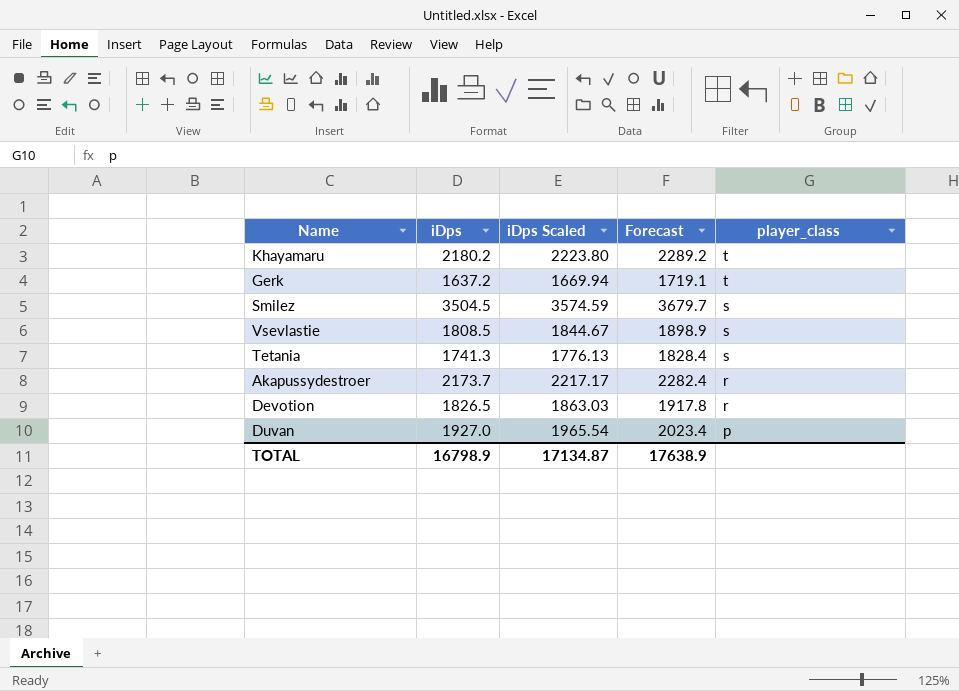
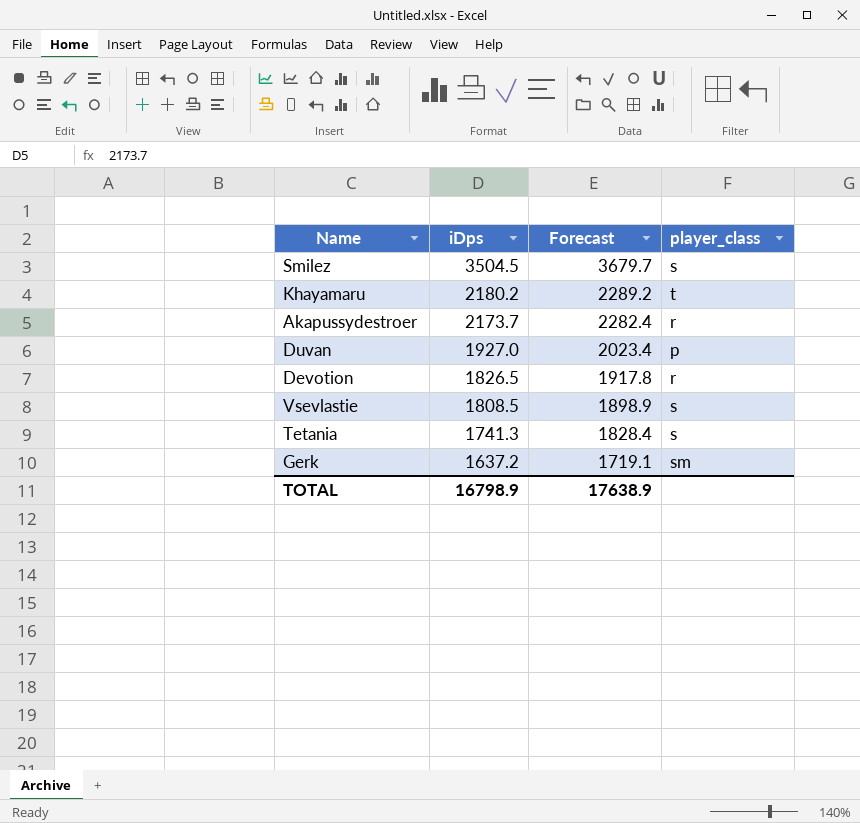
row order: player_class descending -> iDps descending
column iDps Scaled | formula: [iDps] * 1.02 -> none
Gerk | player_class: t -> sm

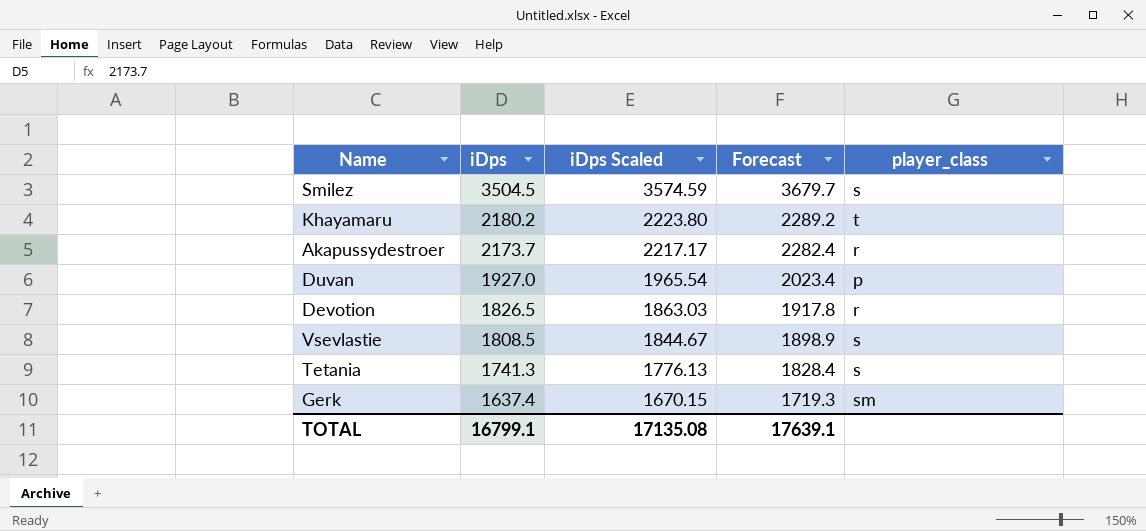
column iDps Scaled | formula: none -> [iDps] * 1.02
Gerk | iDps: 1637.2 -> 1637.4
Gerk | Forecast: 1719.1 -> 1719.3
TOTAL | iDps: 16798.9 -> 16799.1
TOTAL | Forecast: 17638.9 -> 17639.1

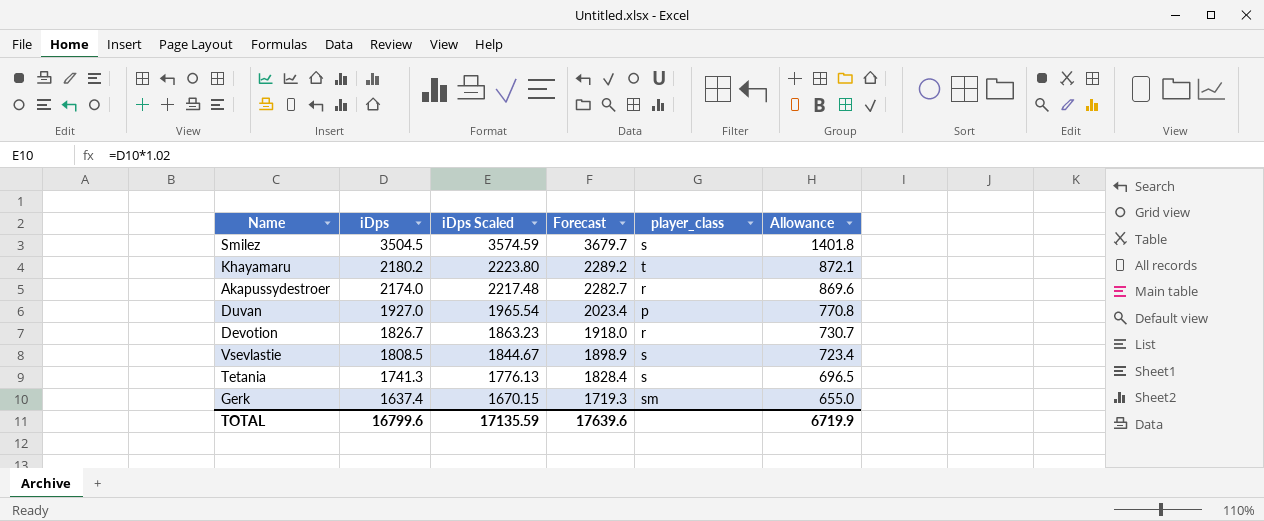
column Allowance | formula: none -> [iDps] * 0.4
Akapussydestroer | iDps: 2173.7 -> 2174.0
Akapussydestroer | iDps Scaled: 2217.17 -> 2217.48
Akapussydestroer | Forecast: 2282.4 -> 2282.7
Devotion | iDps: 1826.5 -> 1826.7
Devotion | iDps Scaled: 1863.03 -> 1863.23
Devotion | Forecast: 1917.8 -> 1918.0
TOTAL | iDps: 16799.1 -> 16799.6
TOTAL | iDps Scaled: 17135.08 -> 17135.59
TOTAL | Forecast: 17639.1 -> 17639.6

